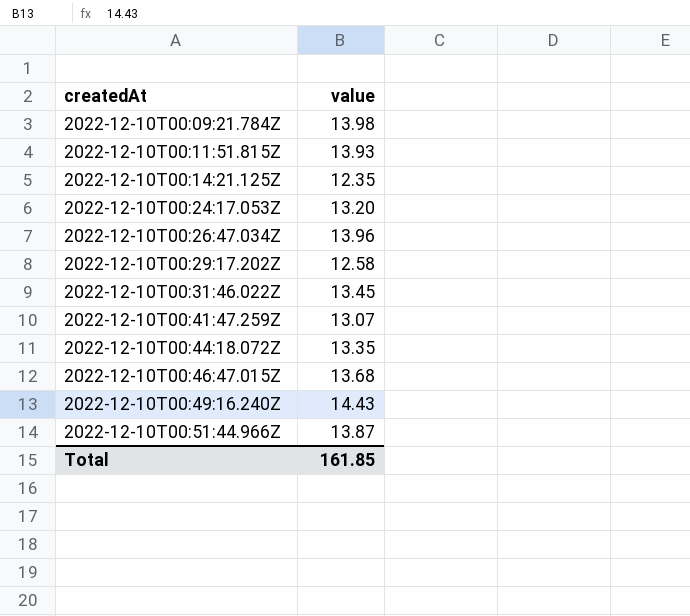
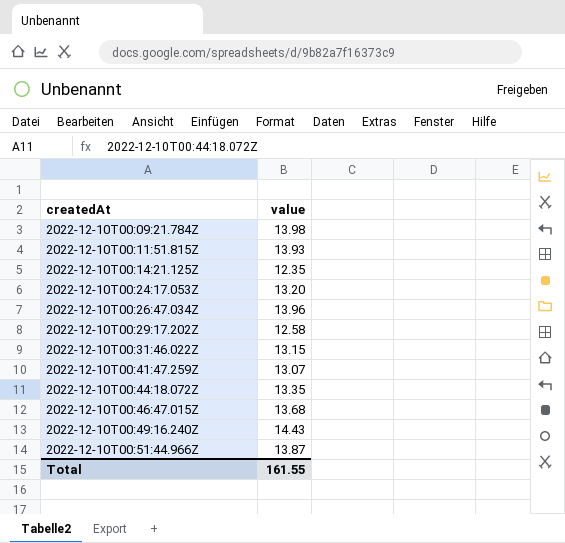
2022-12-10T00:31:46.022Z | value: 13.45 -> 13.15
Total | value: 161.85 -> 161.55

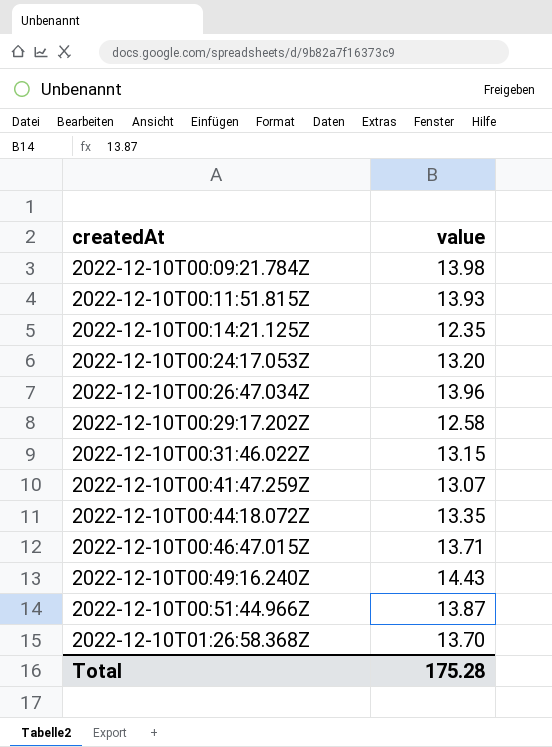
2022-12-10T00:46:47.015Z | value: 13.68 -> 13.71
row 2022-12-10T01:26:58.368Z: none -> 13.70
Total | value: 161.55 -> 175.28

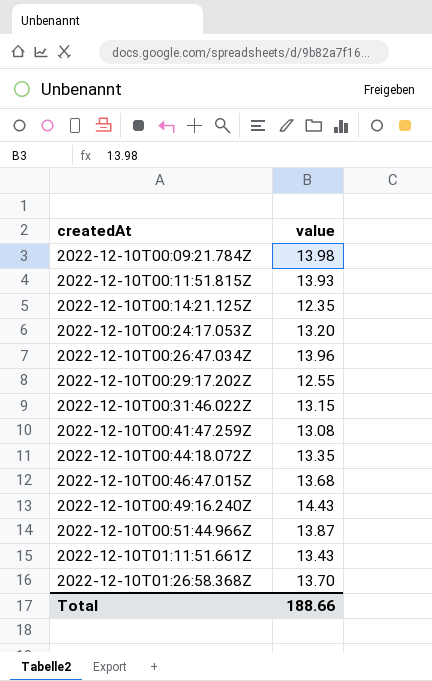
2022-12-10T00:29:17.202Z | value: 12.58 -> 12.55
2022-12-10T00:41:47.259Z | value: 13.07 -> 13.08
2022-12-10T00:46:47.015Z | value: 13.71 -> 13.68
row 2022-12-10T01:11:51.661Z: none -> 13.43
Total | value: 175.28 -> 188.66

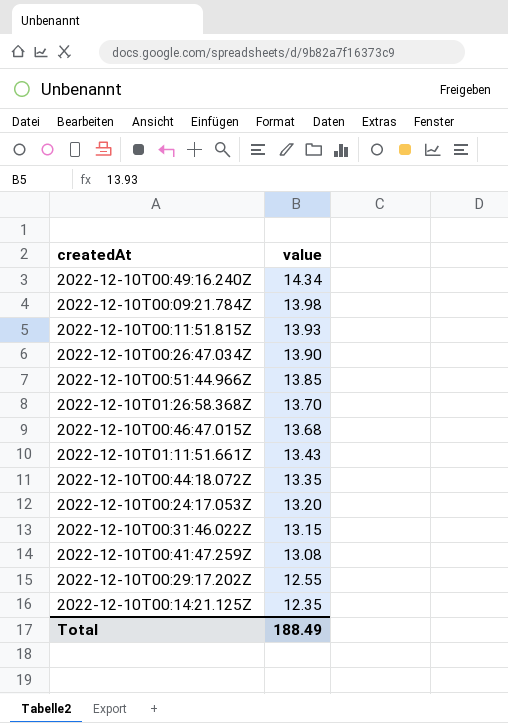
row order: createdAt ascending -> value descending
2022-12-10T00:49:16.240Z | value: 14.43 -> 14.34
2022-12-10T00:26:47.034Z | value: 13.96 -> 13.90
2022-12-10T00:51:44.966Z | value: 13.87 -> 13.85
Total | value: 188.66 -> 188.49

